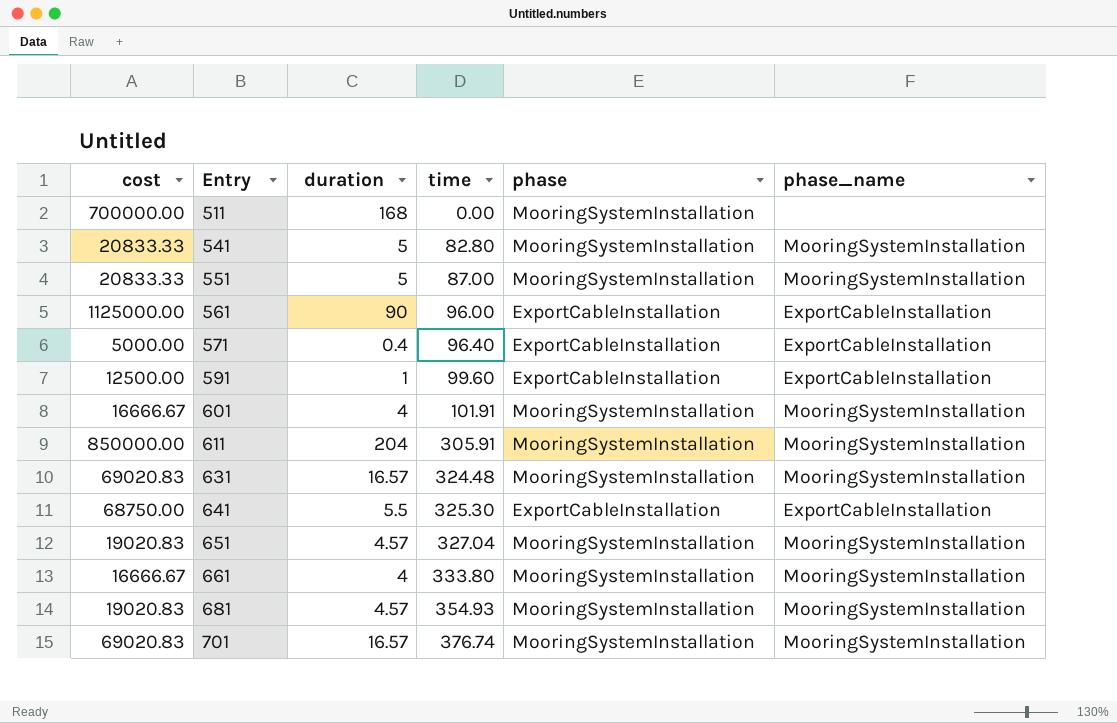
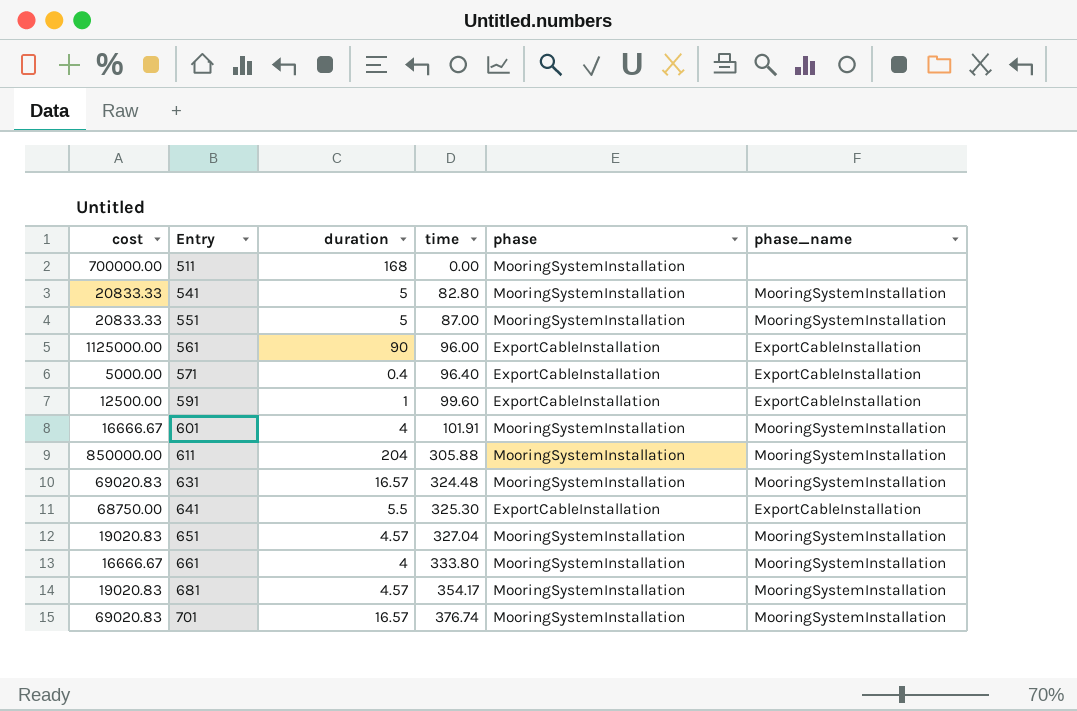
611 | time: 305.91 -> 305.88
681 | time: 354.93 -> 354.17

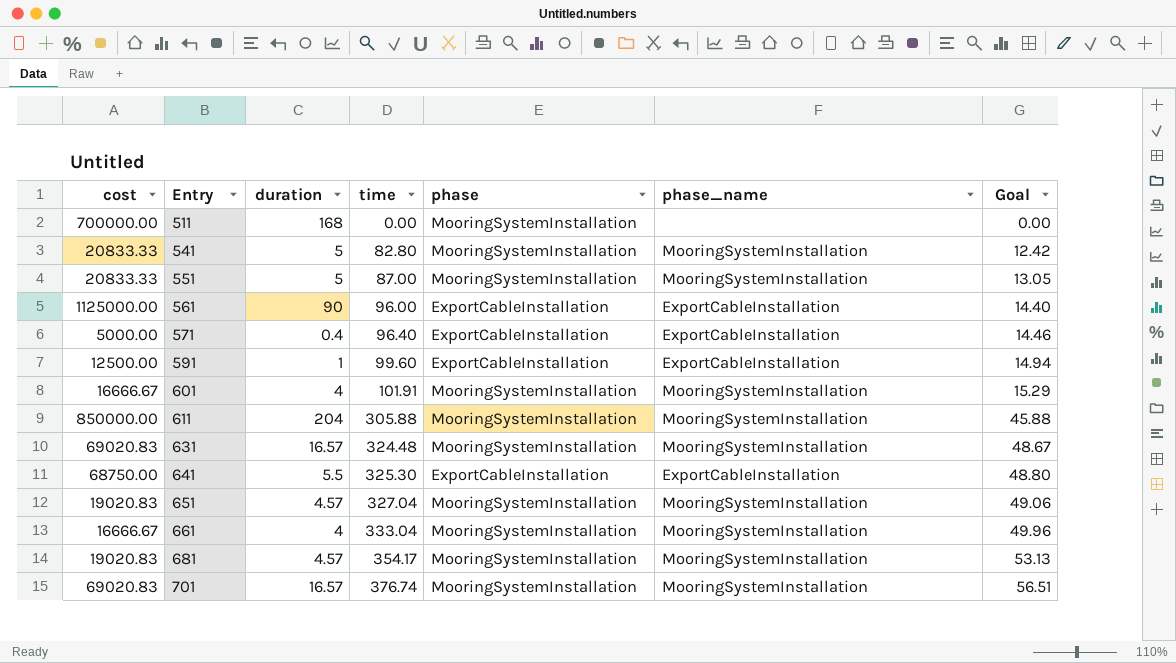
column Goal | formula: none -> [time] * 0.15
661 | time: 333.80 -> 333.04

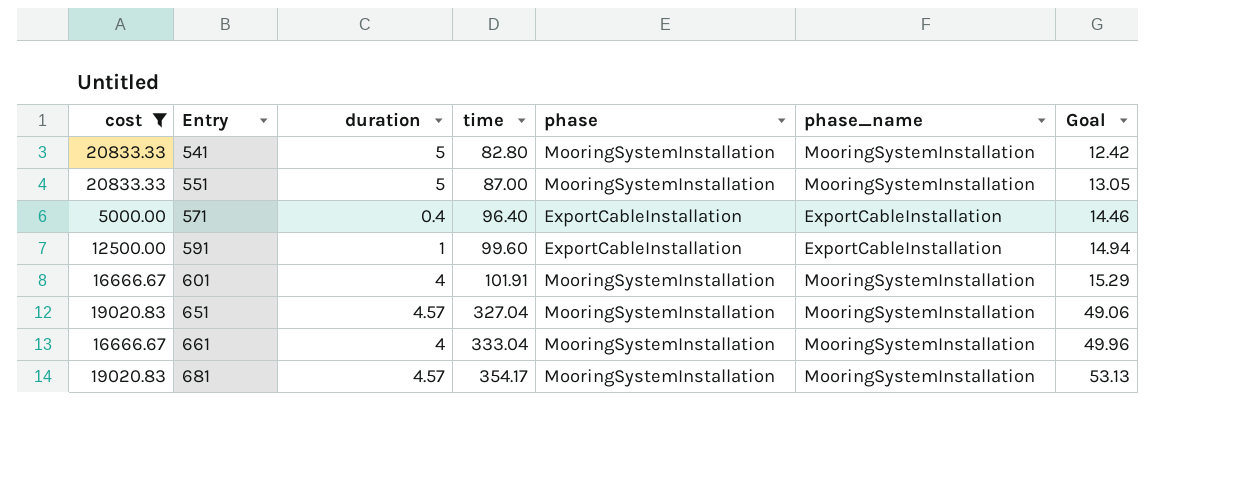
filter: none -> cost <= 20833.33

